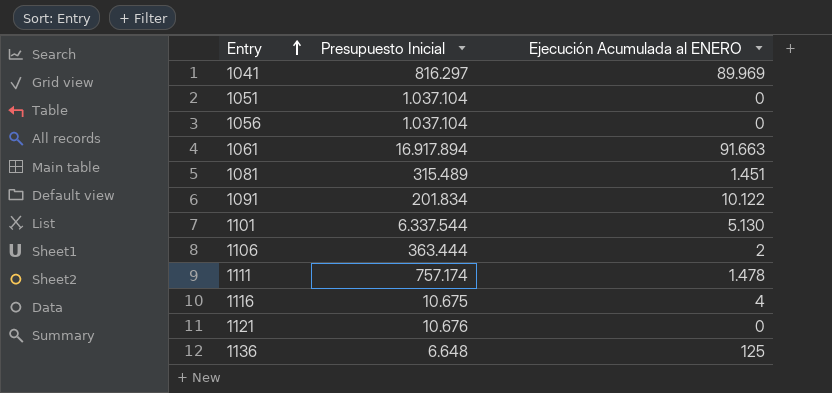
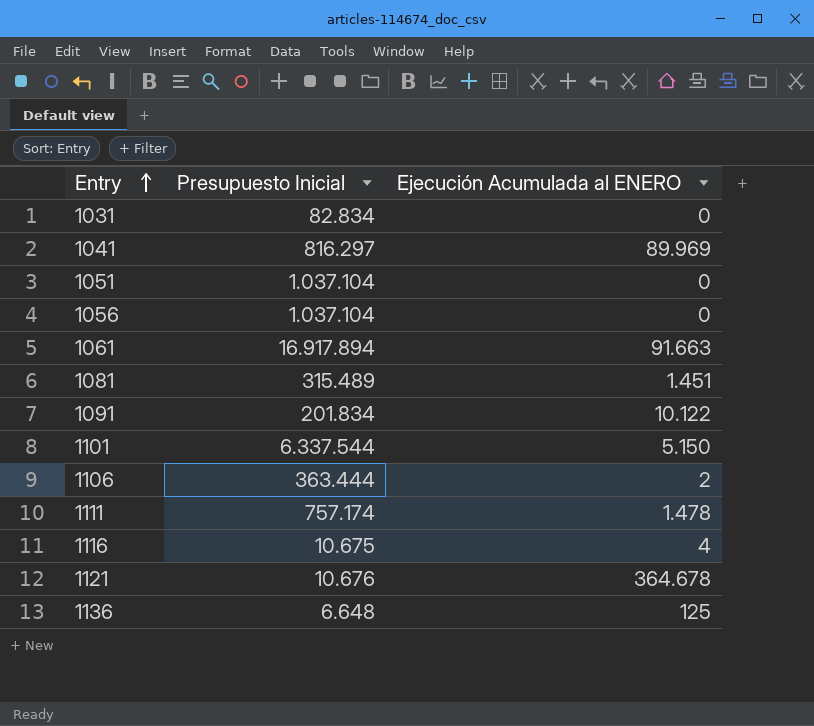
row 1031: none -> 82.834 | 0
1101 | Ejecución Acumulada al ENERO: 5.130 -> 5.150
1121 | Ejecución Acumulada al ENERO: 0 -> 364.678

